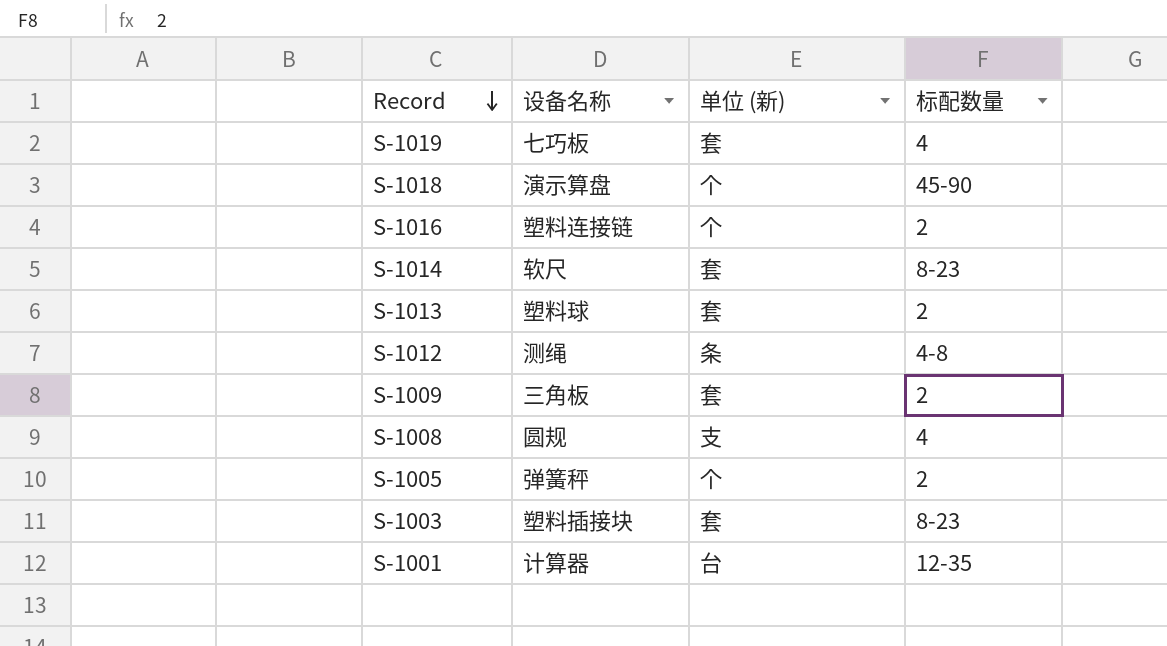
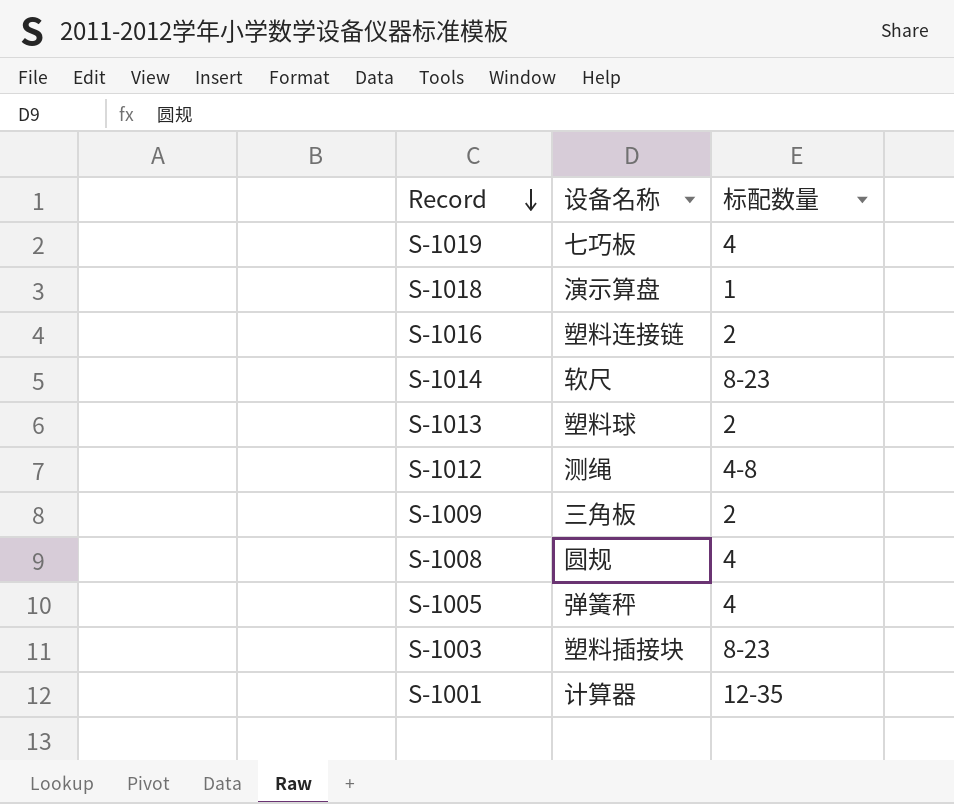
column 单位 (新) | position: 3 -> none
S-1018 | 标配数量: 45-90 -> 1
S-1005 | 标配数量: 2 -> 4

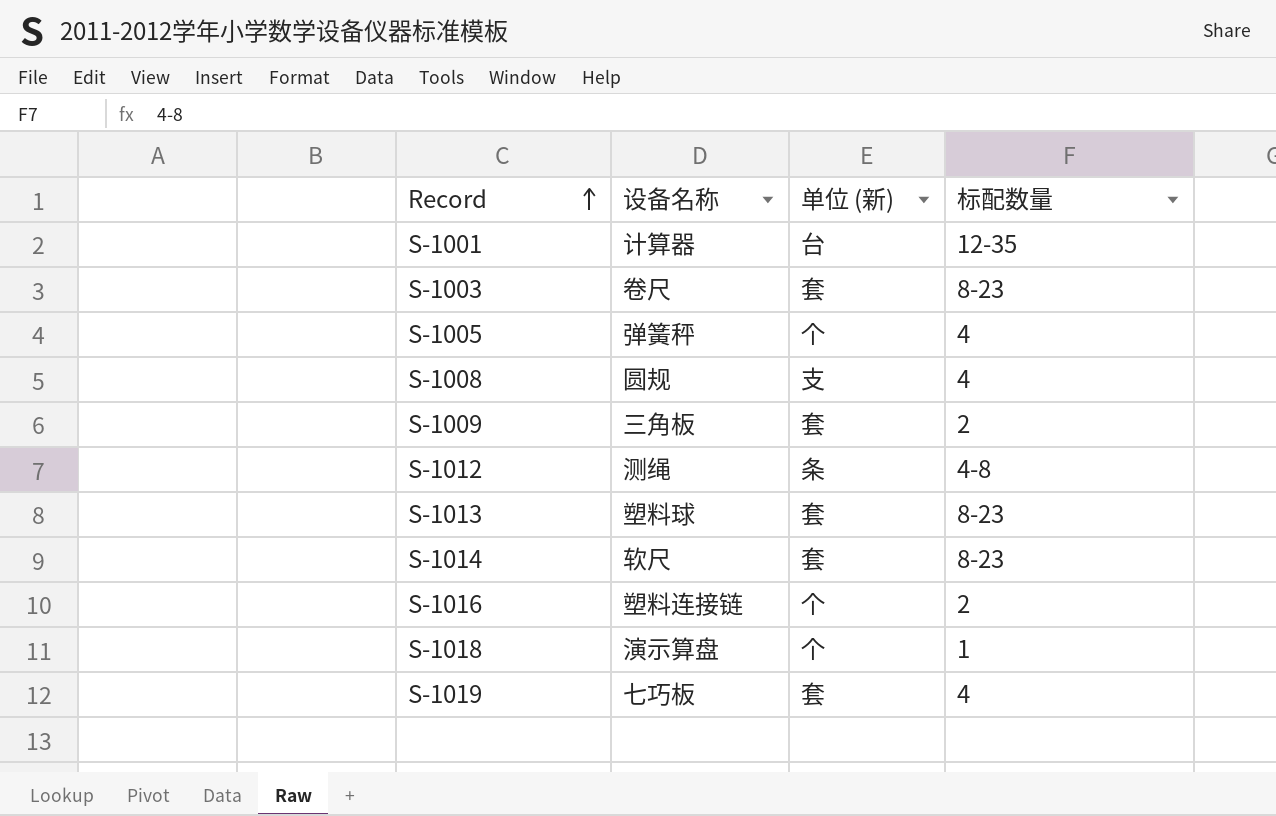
row order: Record descending -> Record ascending
column 单位 (新) | position: none -> 3
S-1003 | 设备名称: 塑料插接块 -> 卷尺
S-1013 | 标配数量: 2 -> 8-23

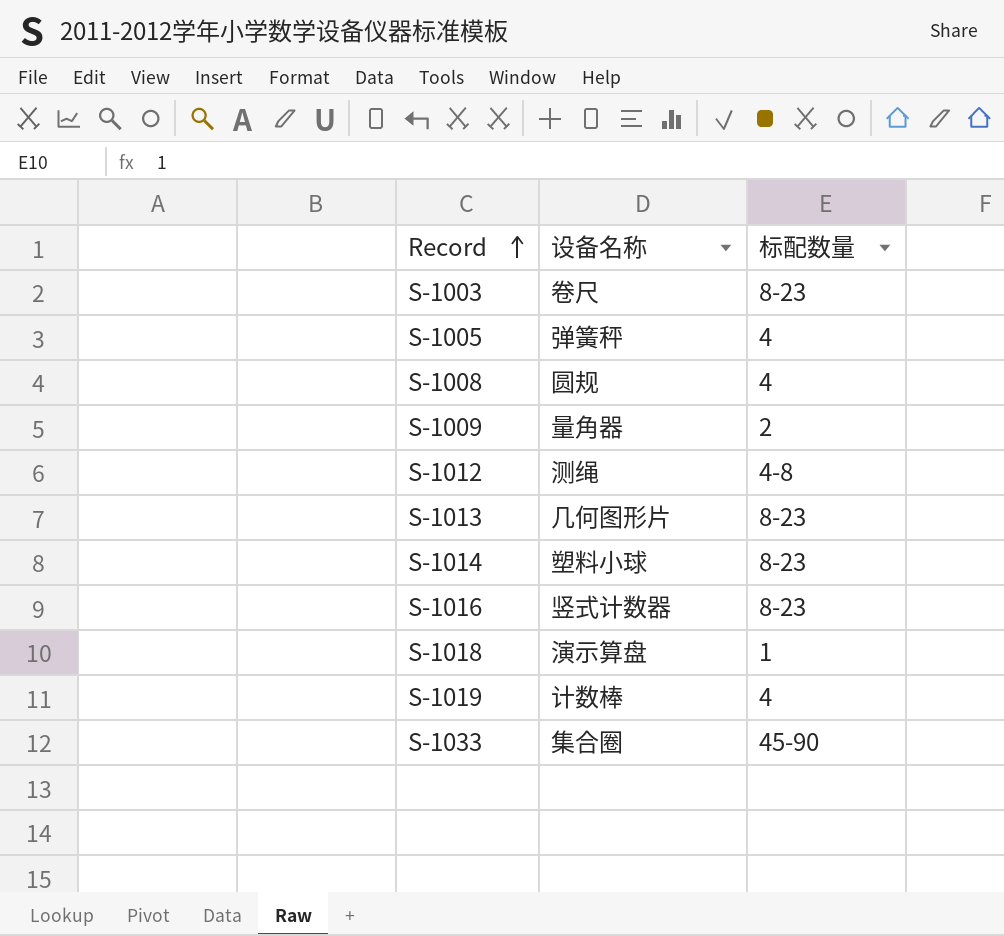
column 单位 (新) | position: 3 -> none
row S-1001: 计算器 | 台 | 12-35 -> none
S-1009 | 设备名称: 三角板 -> 量角器
S-1013 | 设备名称: 塑料球 -> 几何图形片
S-1014 | 设备名称: 软尺 -> 塑料小球
S-1016 | 设备名称: 塑料连接链 -> 竖式计数器
S-1016 | 标配数量: 2 -> 8-23
S-1019 | 设备名称: 七巧板 -> 计数棒
row S-1033: none -> 集合圈 | 45-90

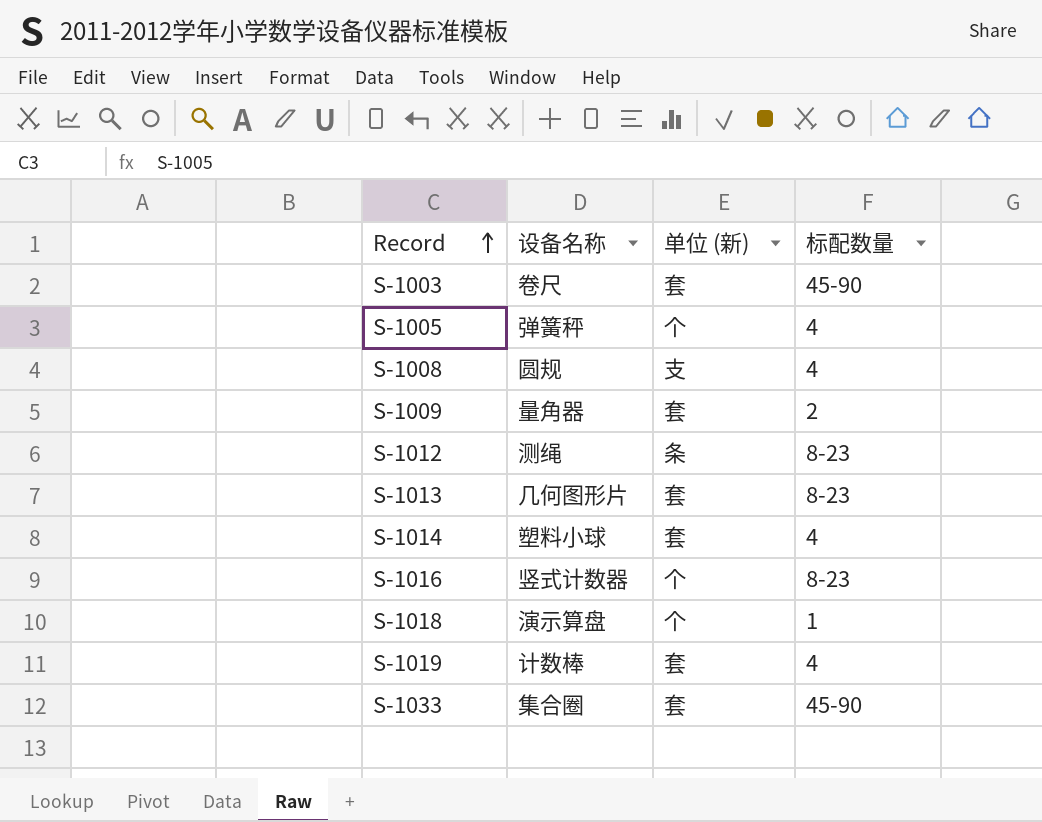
column 单位 (新) | position: none -> 3
S-1003 | 标配数量: 8-23 -> 45-90
S-1012 | 标配数量: 4-8 -> 8-23
S-1014 | 标配数量: 8-23 -> 4

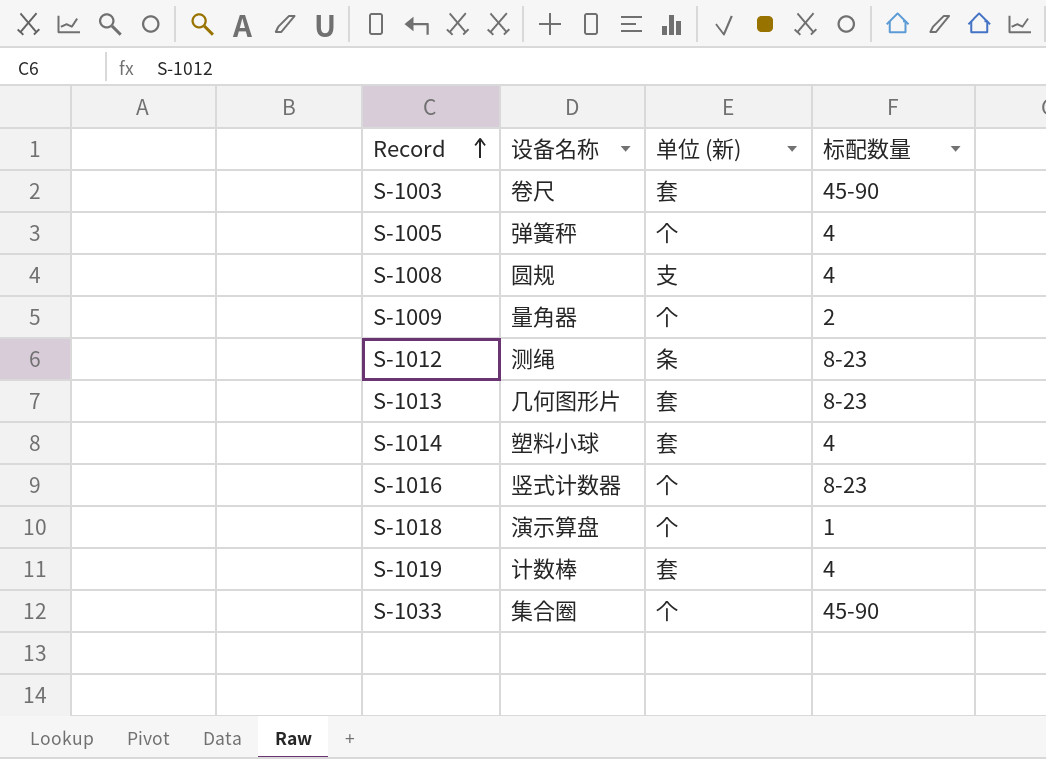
S-1009 | 单位 (新): 套 -> 个
S-1033 | 单位 (新): 套 -> 个

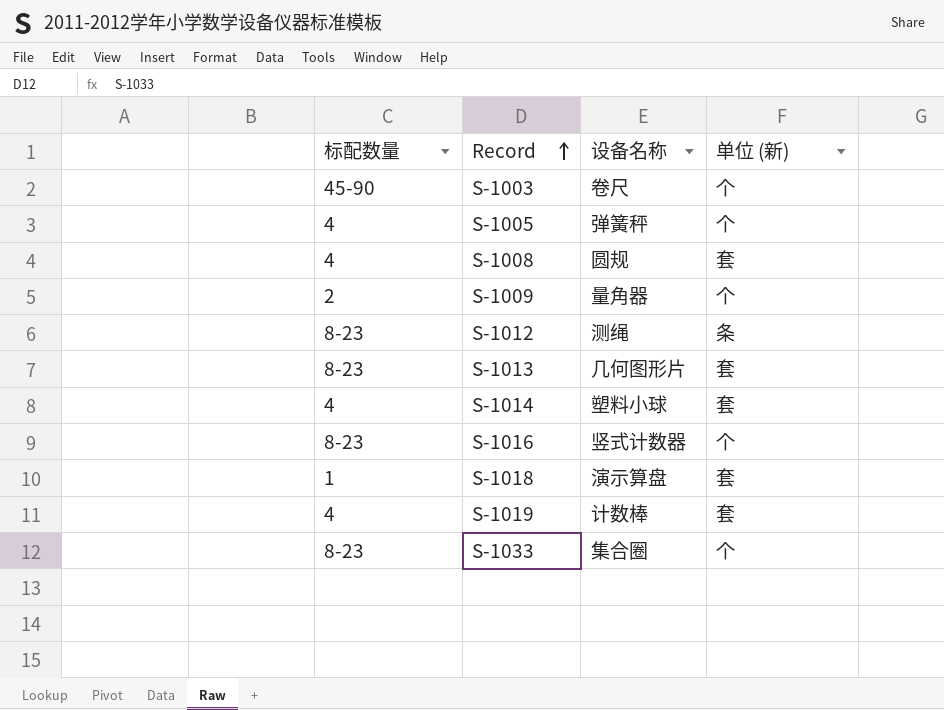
column 标配数量 | position: 4 -> 1
S-1003 | 单位 (新): 套 -> 个
S-1008 | 单位 (新): 支 -> 套
S-1018 | 单位 (新): 个 -> 套
S-1033 | 标配数量: 45-90 -> 8-23

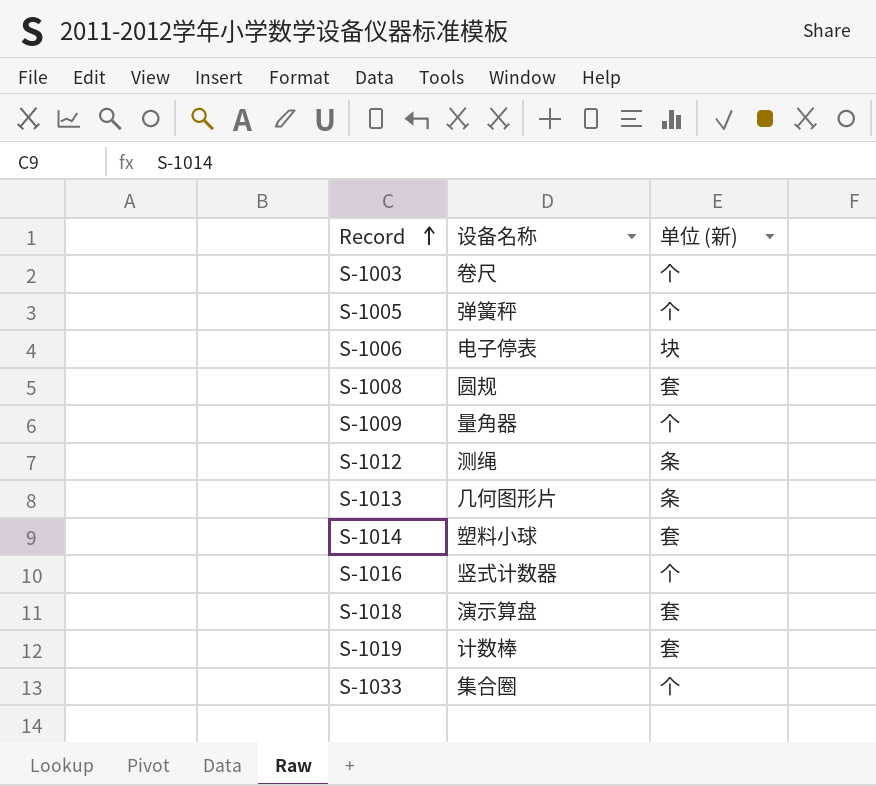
column 标配数量 | position: 1 -> none
row S-1006: none -> 电子停表 | 块
S-1013 | 单位 (新): 套 -> 条

